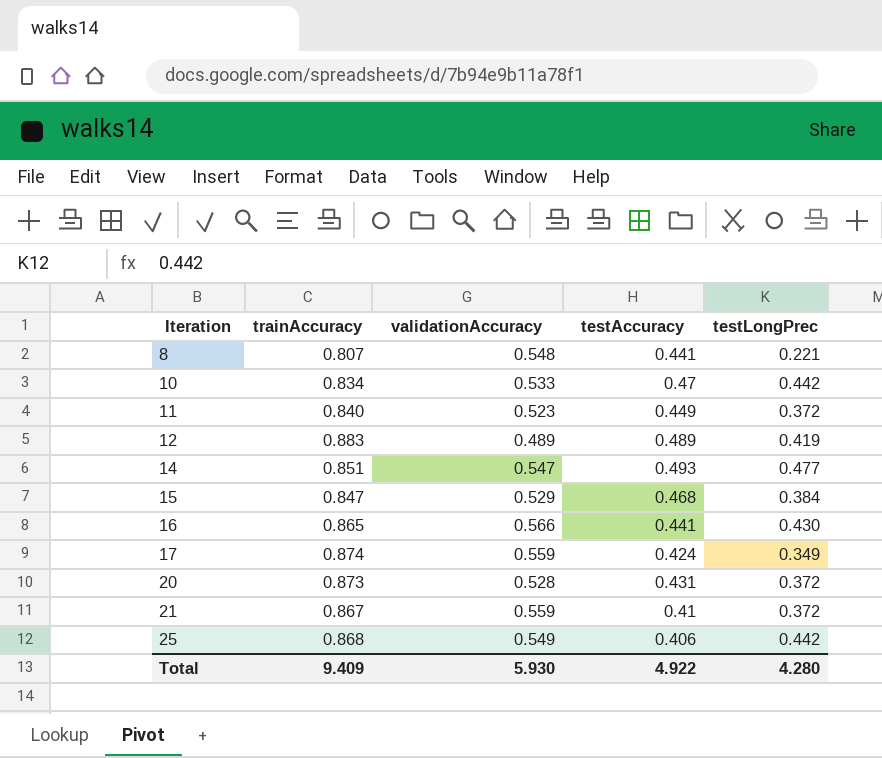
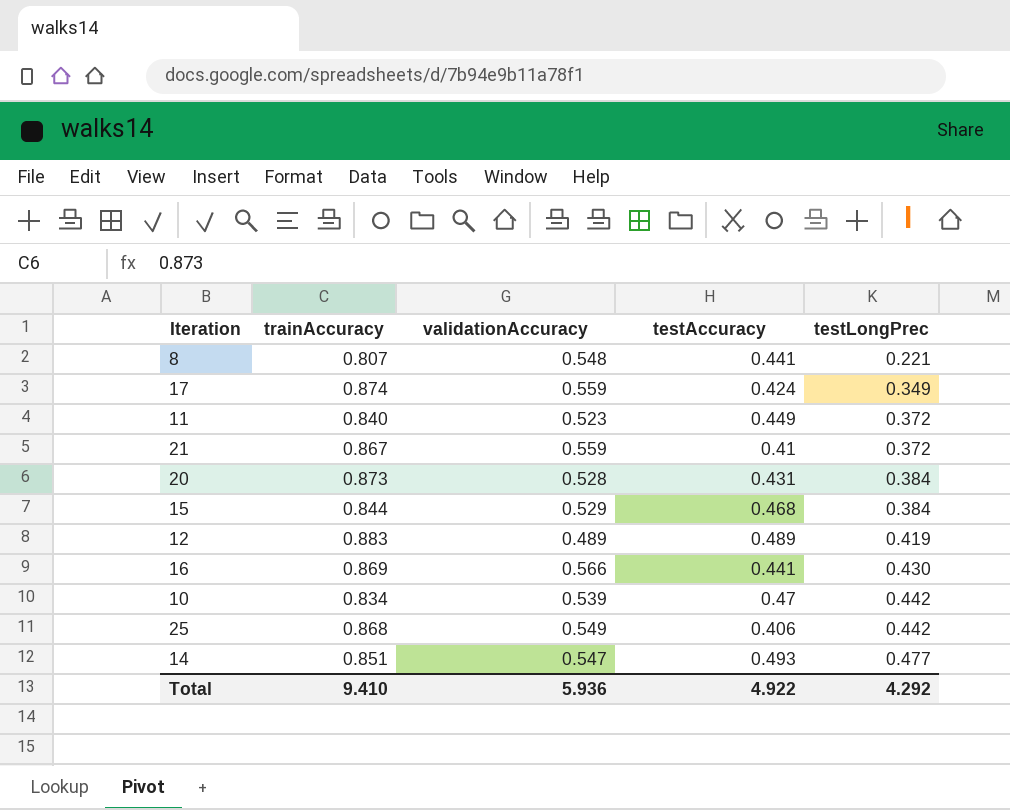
row order: Iteration ascending -> testLongPrec ascending
20 | testLongPrec: 0.372 -> 0.384
15 | trainAccuracy: 0.847 -> 0.844
16 | trainAccuracy: 0.865 -> 0.869
10 | validationAccuracy: 0.533 -> 0.539
Total | trainAccuracy: 9.409 -> 9.410
Total | validationAccuracy: 5.930 -> 5.936
Total | testLongPrec: 4.280 -> 4.292

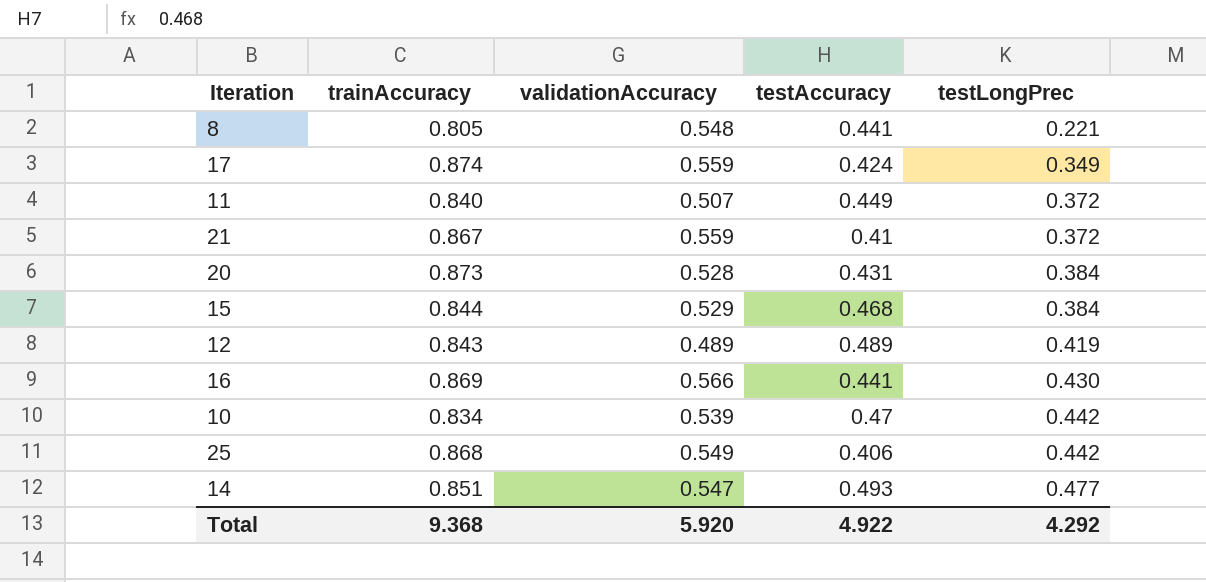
8 | trainAccuracy: 0.807 -> 0.805
11 | validationAccuracy: 0.523 -> 0.507
12 | trainAccuracy: 0.883 -> 0.843
Total | trainAccuracy: 9.410 -> 9.368
Total | validationAccuracy: 5.936 -> 5.920

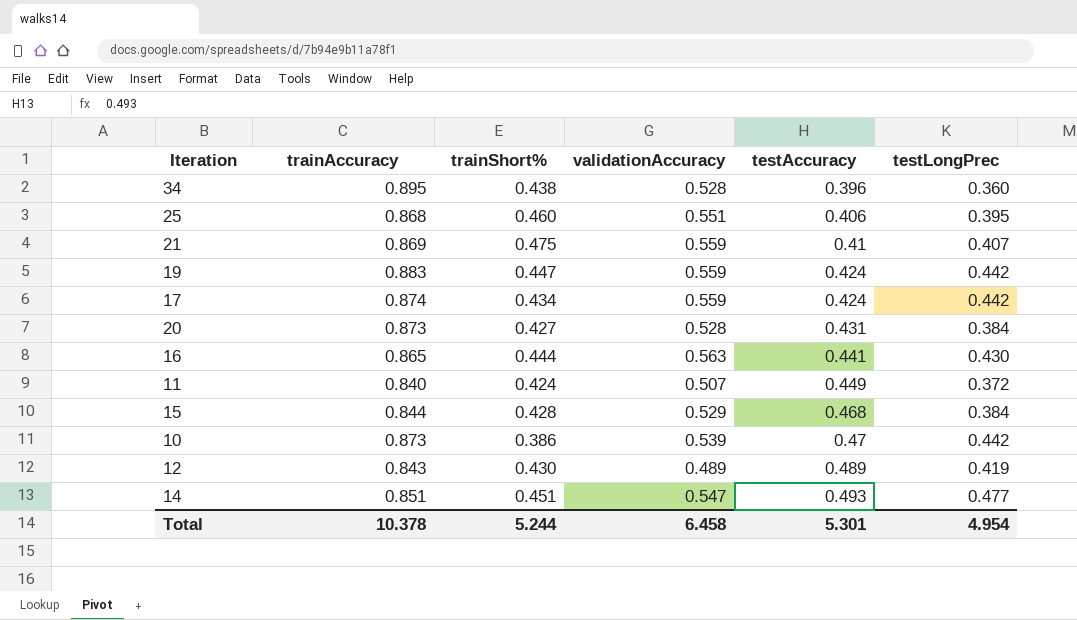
row order: testLongPrec ascending -> testAccuracy ascending
column trainShort% | position: none -> 3
row 8: 0.805 | 0.548 | 0.441 | 0.221 -> none
row 34: none -> 0.895 | 0.438 | 0.528 | 0.396 | 0.360
25 | validationAccuracy: 0.549 -> 0.551
25 | testLongPrec: 0.442 -> 0.395
21 | trainAccuracy: 0.867 -> 0.869
21 | testLongPrec: 0.372 -> 0.407
row 19: none -> 0.883 | 0.447 | 0.559 | 0.424 | 0.442
17 | testLongPrec: 0.349 -> 0.442
16 | trainAccuracy: 0.869 -> 0.865
16 | validationAccuracy: 0.566 -> 0.563
10 | trainAccuracy: 0.834 -> 0.873
Total | trainAccuracy: 9.368 -> 10.378
Total | validationAccuracy: 5.920 -> 6.458
Total | testAccuracy: 4.922 -> 5.301
Total | testLongPrec: 4.292 -> 4.954

